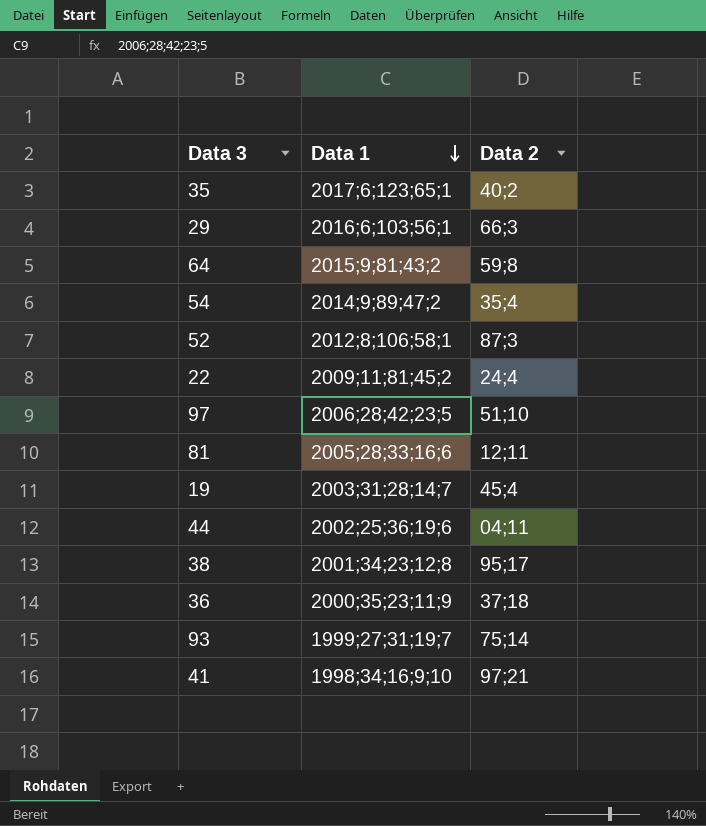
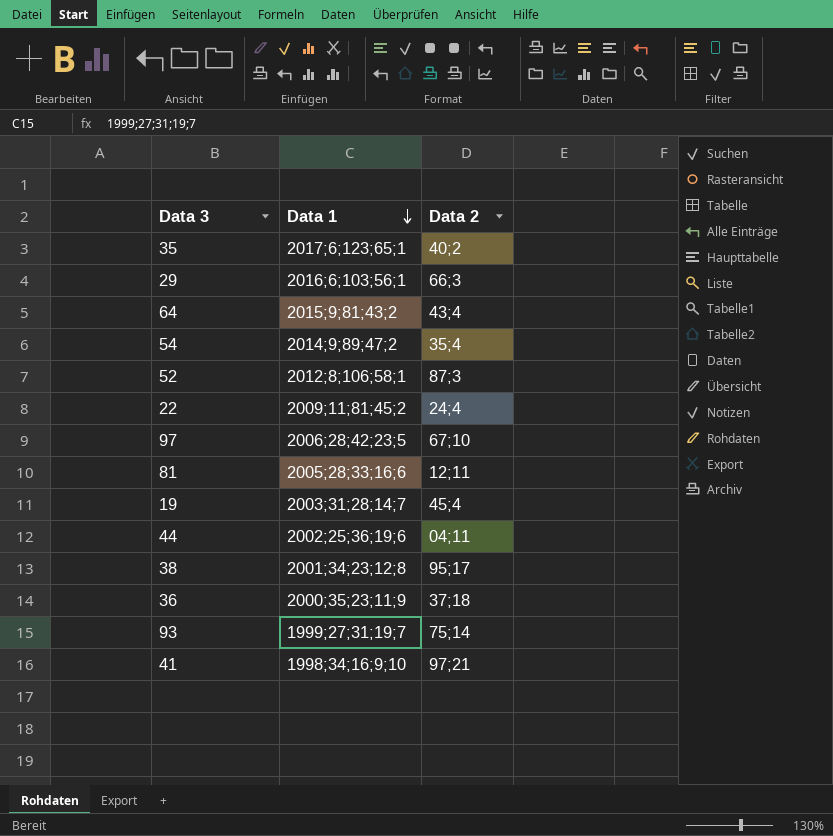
64 | Data 2: 59;8 -> 43;4
97 | Data 2: 51;10 -> 67;10

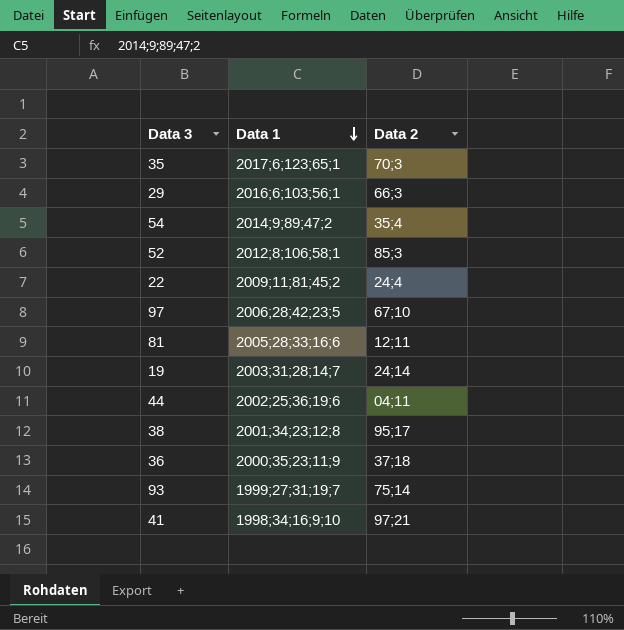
row 64: 2015;9;81;43;2 | 43;4 -> none
35 | Data 2: 40;2 -> 70;3
52 | Data 2: 87;3 -> 85;3
19 | Data 2: 45;4 -> 24;14

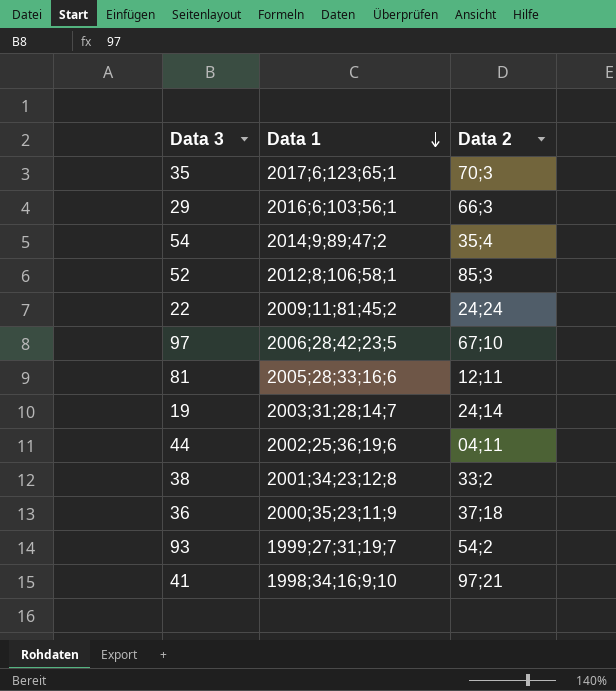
22 | Data 2: 24;4 -> 24;24
38 | Data 2: 95;17 -> 33;2
93 | Data 2: 75;14 -> 54;2

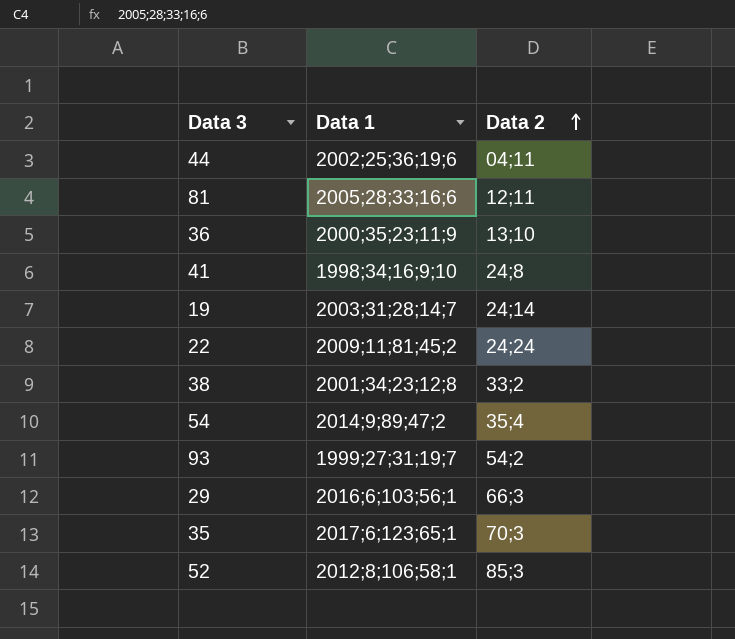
row order: Data 1 descending -> Data 2 ascending
row 97: 2006;28;42;23;5 | 67;10 -> none
36 | Data 2: 37;18 -> 13;10
41 | Data 2: 97;21 -> 24;8

